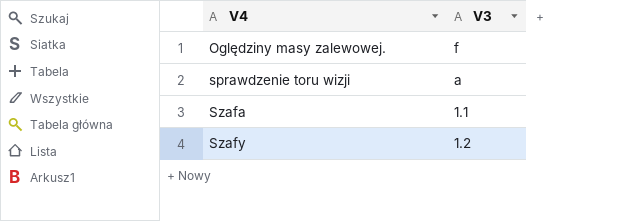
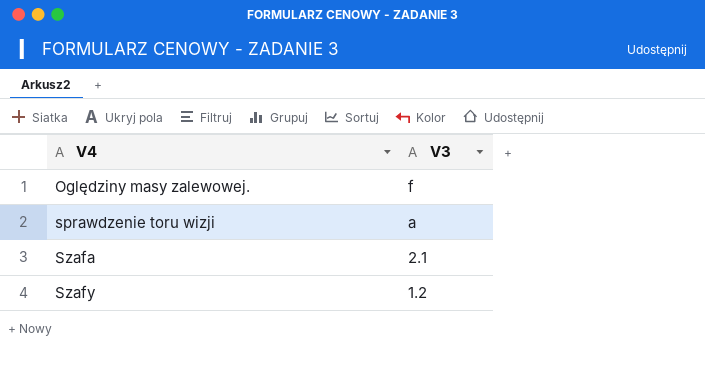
Szafa | V3: 1.1 -> 2.1

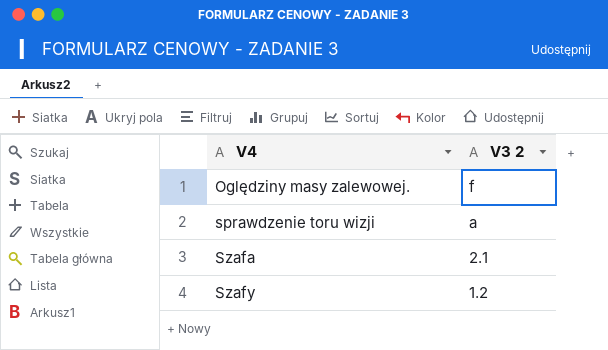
column name: V3 -> V3 2

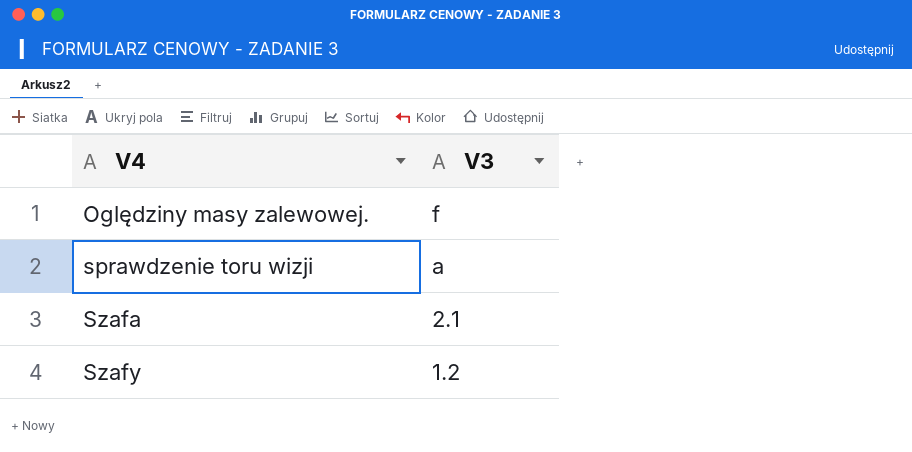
column name: V3 2 -> V3

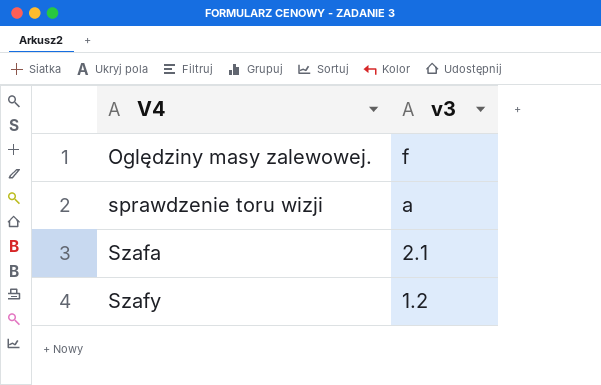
column name: V3 -> v3

